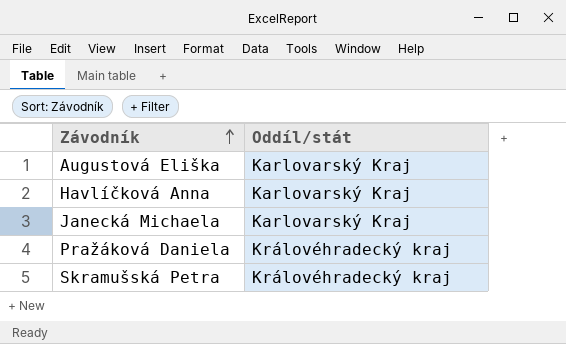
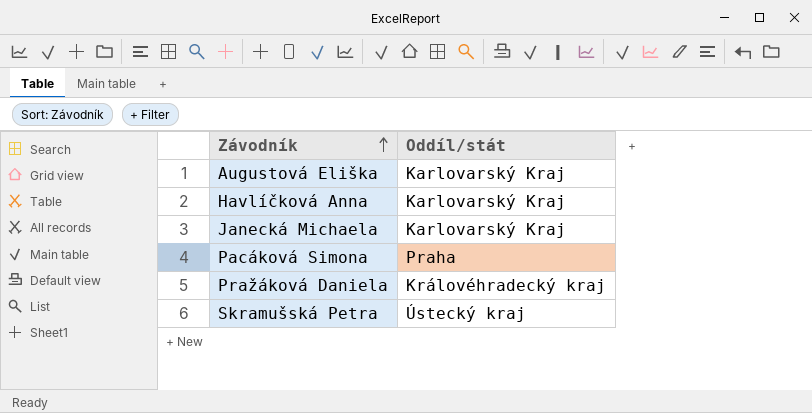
row Pacáková Simona: none -> Praha
Skramušská Petra | Oddíl/stát: Královéhradecký kraj -> Ústecký kraj

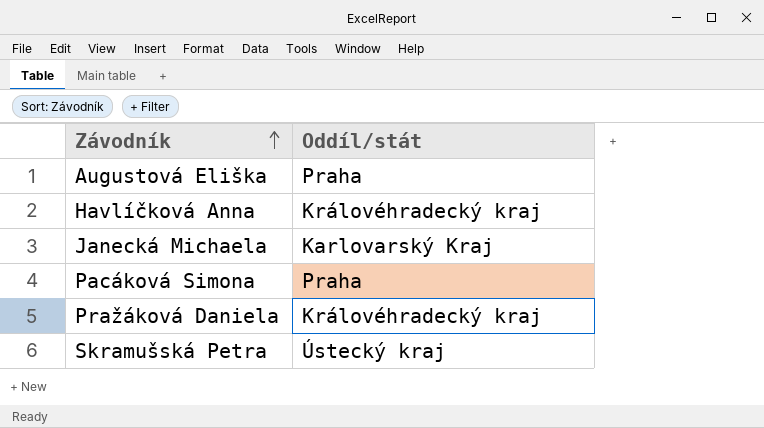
Augustová Eliška | Oddíl/stát: Karlovarský Kraj -> Praha
Havlíčková Anna | Oddíl/stát: Karlovarský Kraj -> Královéhradecký kraj

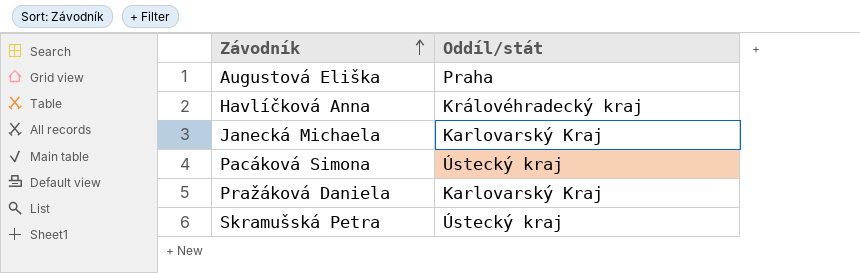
Pacáková Simona | Oddíl/stát: Praha -> Ústecký kraj
Pražáková Daniela | Oddíl/stát: Královéhradecký kraj -> Karlovarský Kraj

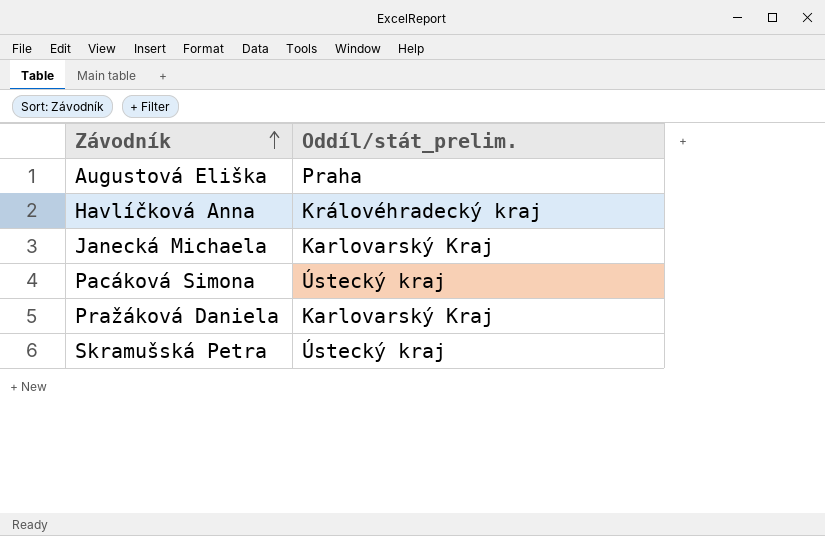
column name: Oddíl/stát -> Oddíl/stát_prelim.

